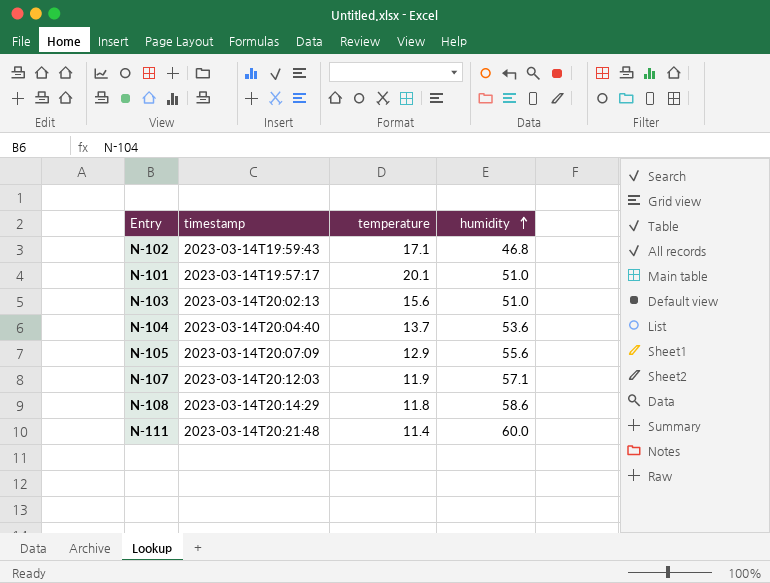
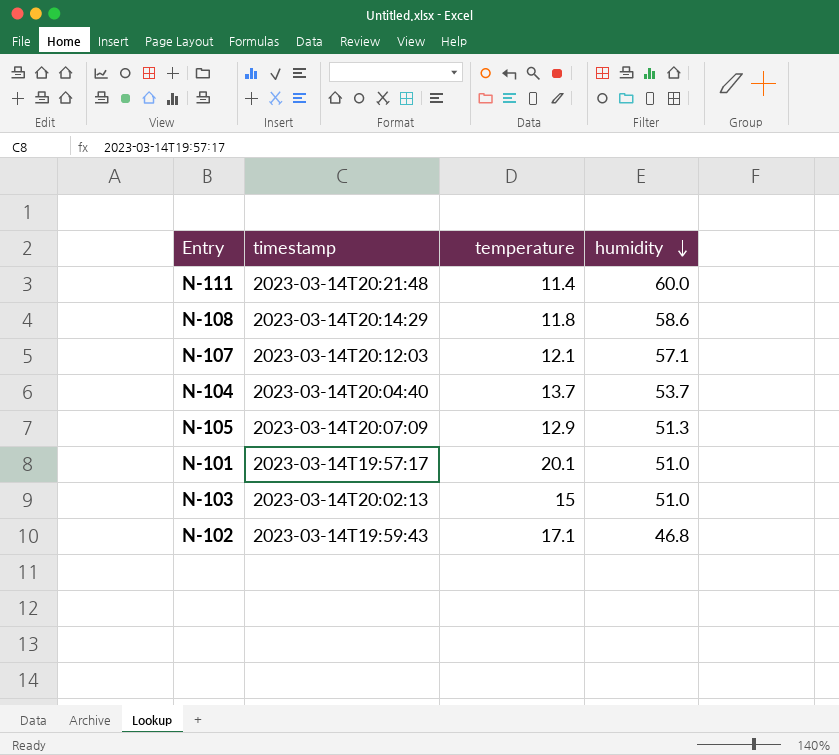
row order: humidity ascending -> humidity descending
N-107 | temperature: 11.9 -> 12.1
N-104 | humidity: 53.6 -> 53.7
N-105 | humidity: 55.6 -> 51.3
N-103 | temperature: 15.6 -> 15

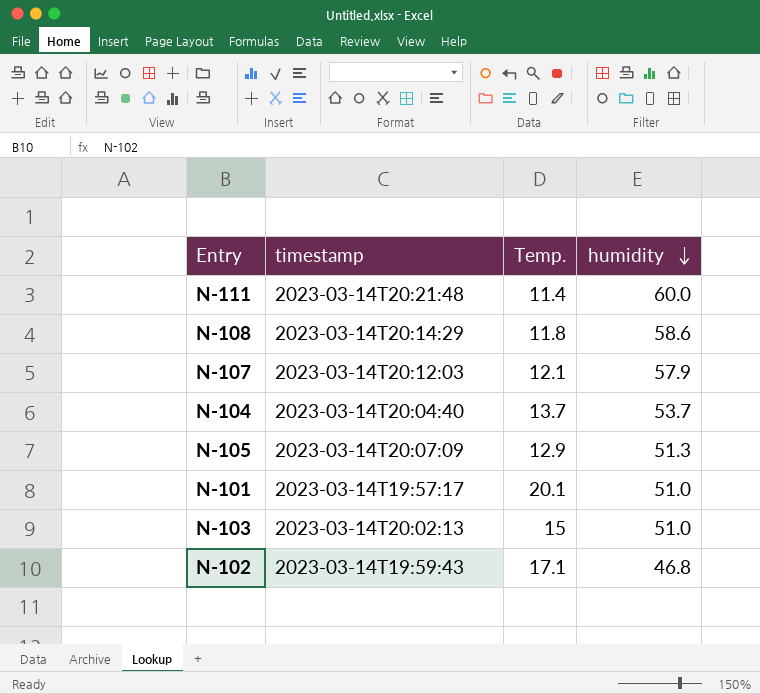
column name: temperature -> Temp.
N-107 | humidity: 57.1 -> 57.9

